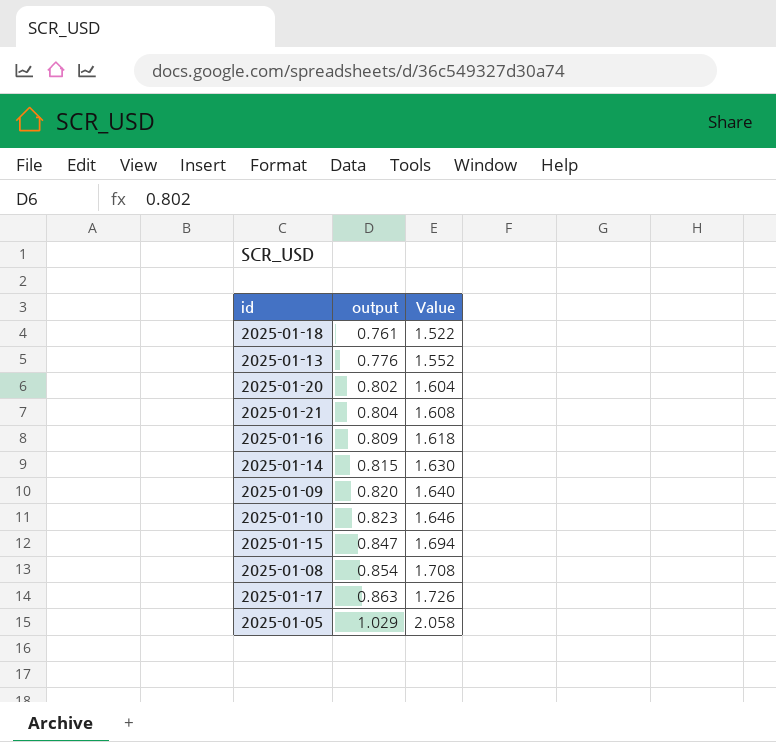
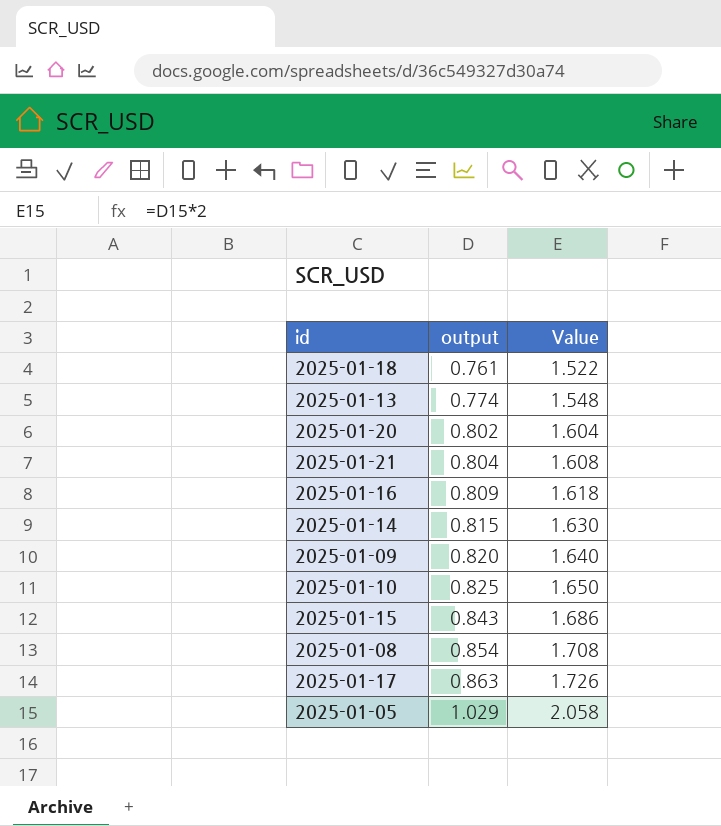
2025-01-13 | output: 0.776 -> 0.774
2025-01-13 | Value: 1.552 -> 1.548
2025-01-10 | output: 0.823 -> 0.825
2025-01-10 | Value: 1.646 -> 1.650
2025-01-15 | output: 0.847 -> 0.843
2025-01-15 | Value: 1.694 -> 1.686

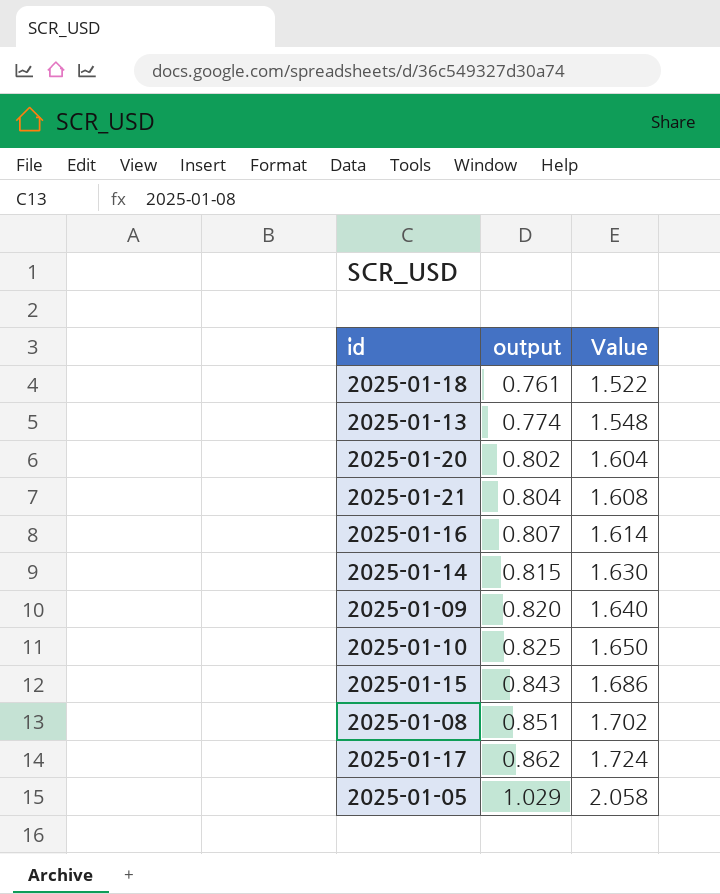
2025-01-16 | output: 0.809 -> 0.807
2025-01-16 | Value: 1.618 -> 1.614
2025-01-08 | output: 0.854 -> 0.851
2025-01-08 | Value: 1.708 -> 1.702
2025-01-17 | output: 0.863 -> 0.862
2025-01-17 | Value: 1.726 -> 1.724

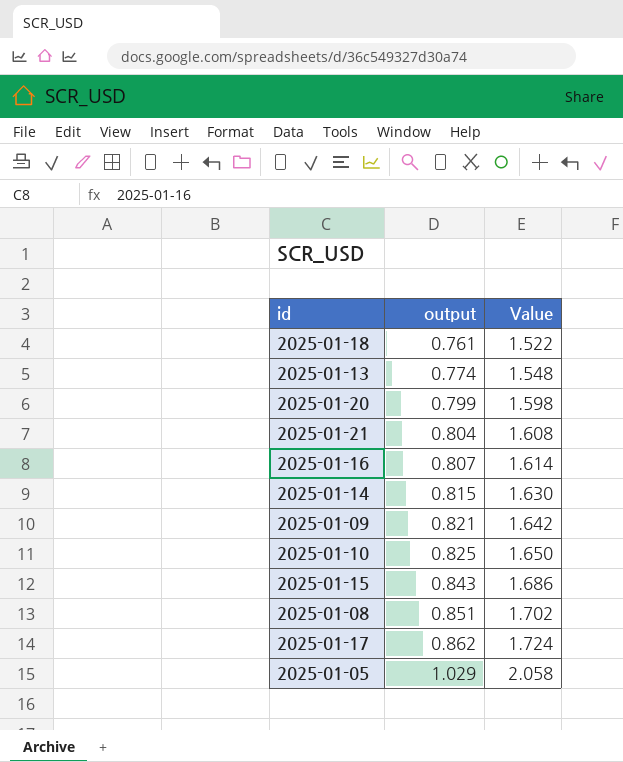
2025-01-20 | output: 0.802 -> 0.799
2025-01-20 | Value: 1.604 -> 1.598
2025-01-09 | output: 0.820 -> 0.821
2025-01-09 | Value: 1.640 -> 1.642

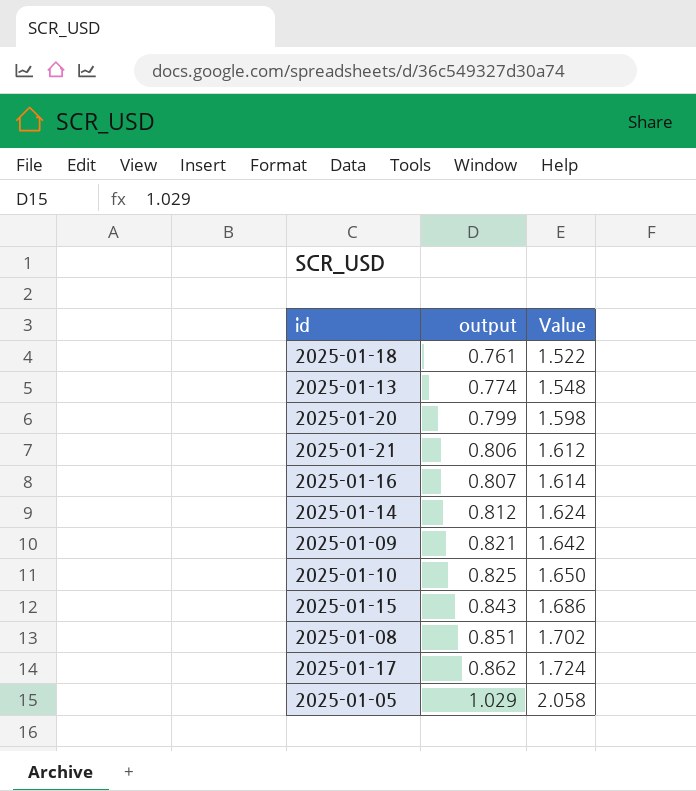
2025-01-21 | output: 0.804 -> 0.806
2025-01-21 | Value: 1.608 -> 1.612
2025-01-14 | output: 0.815 -> 0.812
2025-01-14 | Value: 1.630 -> 1.624

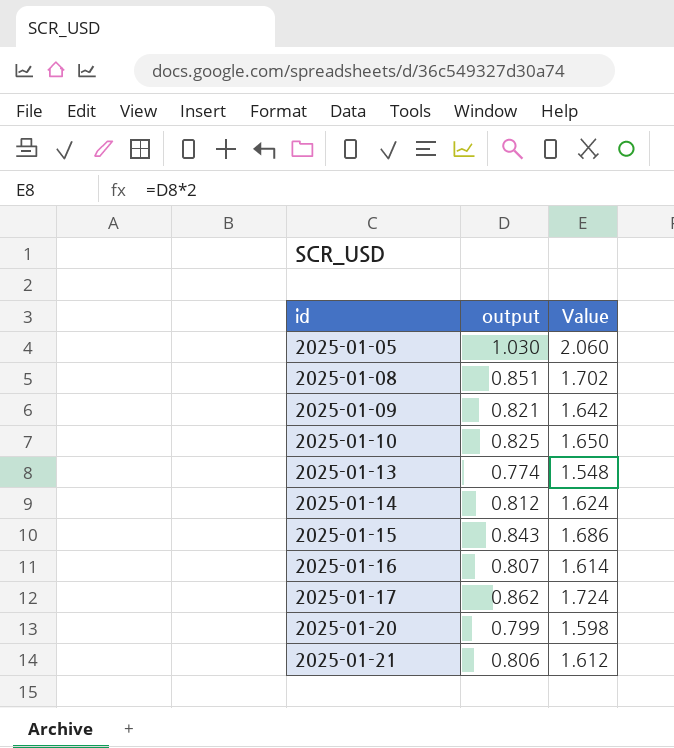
row order: output ascending -> id ascending
row 2025-01-18: 0.761 | 1.522 -> none
2025-01-05 | output: 1.029 -> 1.030
2025-01-05 | Value: 2.058 -> 2.060

